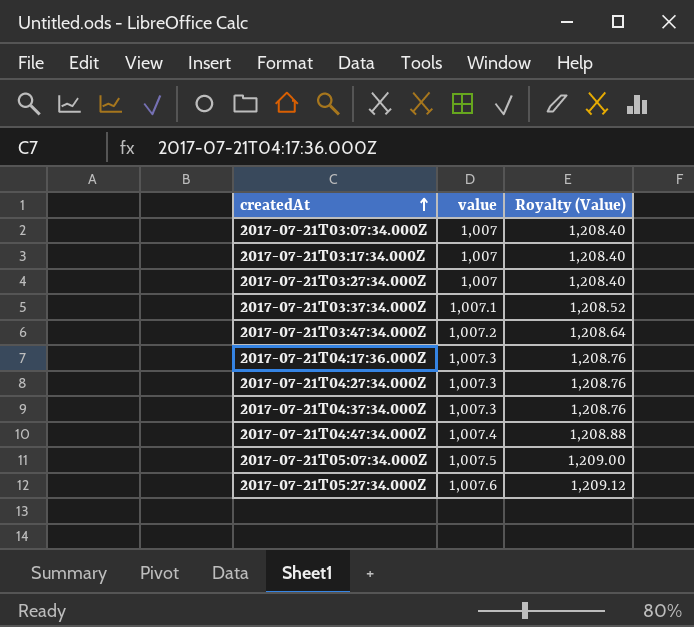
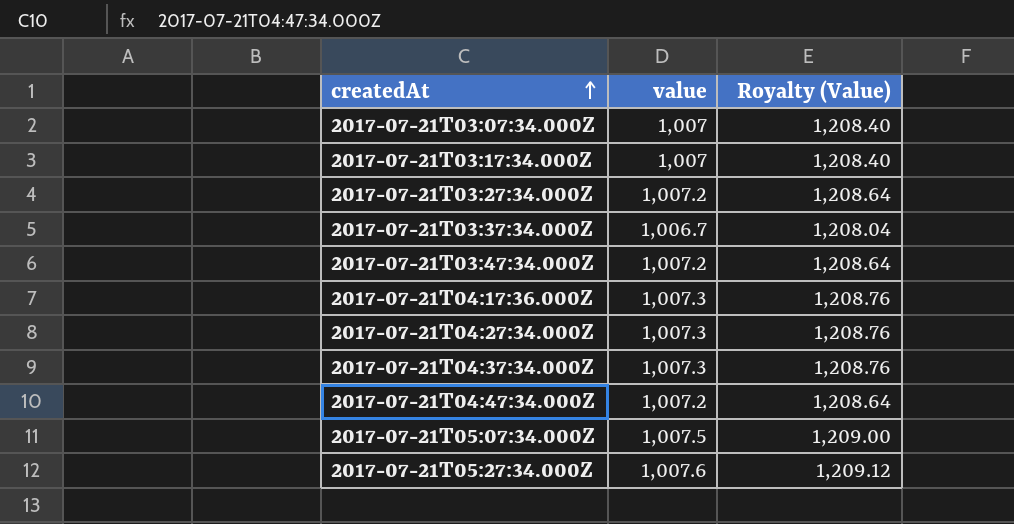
2017-07-21T03:27:34.000Z | value: 1,007 -> 1,007.2
2017-07-21T03:27:34.000Z | Royalty (Value): 1,208.40 -> 1,208.64
2017-07-21T03:37:34.000Z | value: 1,007.1 -> 1,006.7
2017-07-21T03:37:34.000Z | Royalty (Value): 1,208.52 -> 1,208.04
2017-07-21T04:47:34.000Z | value: 1,007.4 -> 1,007.2
2017-07-21T04:47:34.000Z | Royalty (Value): 1,208.88 -> 1,208.64

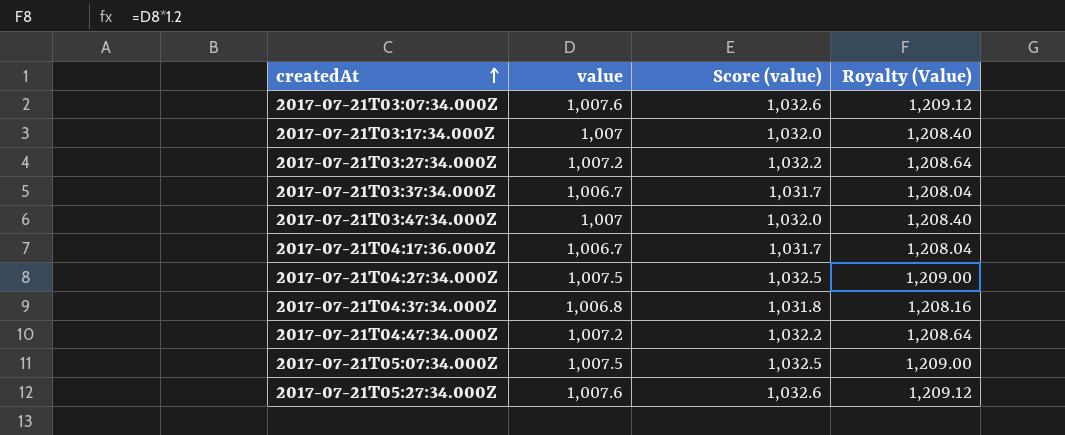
column Score (value) | formula: none -> [value] + 25
2017-07-21T03:07:34.000Z | value: 1,007 -> 1,007.6
2017-07-21T03:07:34.000Z | Royalty (Value): 1,208.40 -> 1,209.12
2017-07-21T03:47:34.000Z | value: 1,007.2 -> 1,007
2017-07-21T03:47:34.000Z | Royalty (Value): 1,208.64 -> 1,208.40
2017-07-21T04:17:36.000Z | value: 1,007.3 -> 1,006.7
2017-07-21T04:17:36.000Z | Royalty (Value): 1,208.76 -> 1,208.04
2017-07-21T04:27:34.000Z | value: 1,007.3 -> 1,007.5
2017-07-21T04:27:34.000Z | Royalty (Value): 1,208.76 -> 1,209.00
2017-07-21T04:37:34.000Z | value: 1,007.3 -> 1,006.8
2017-07-21T04:37:34.000Z | Royalty (Value): 1,208.76 -> 1,208.16

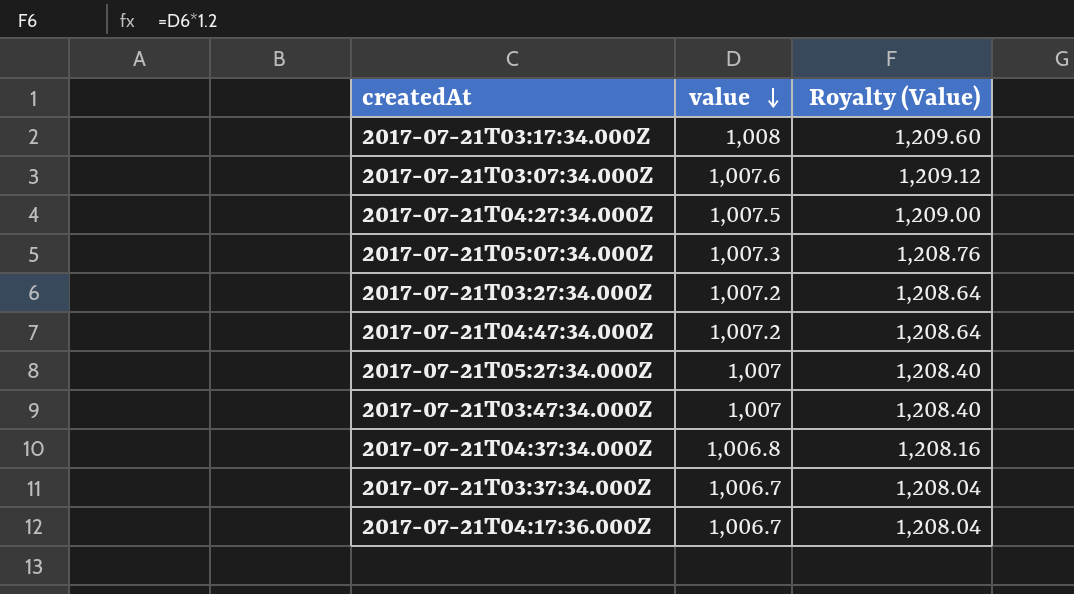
row order: createdAt ascending -> value descending
column Score (value) | formula: [value] + 25 -> none
2017-07-21T03:17:34.000Z | value: 1,007 -> 1,008
2017-07-21T03:17:34.000Z | Royalty (Value): 1,208.40 -> 1,209.60
2017-07-21T05:07:34.000Z | value: 1,007.5 -> 1,007.3
2017-07-21T05:07:34.000Z | Royalty (Value): 1,209.00 -> 1,208.76
2017-07-21T05:27:34.000Z | value: 1,007.6 -> 1,007
2017-07-21T05:27:34.000Z | Royalty (Value): 1,209.12 -> 1,208.40

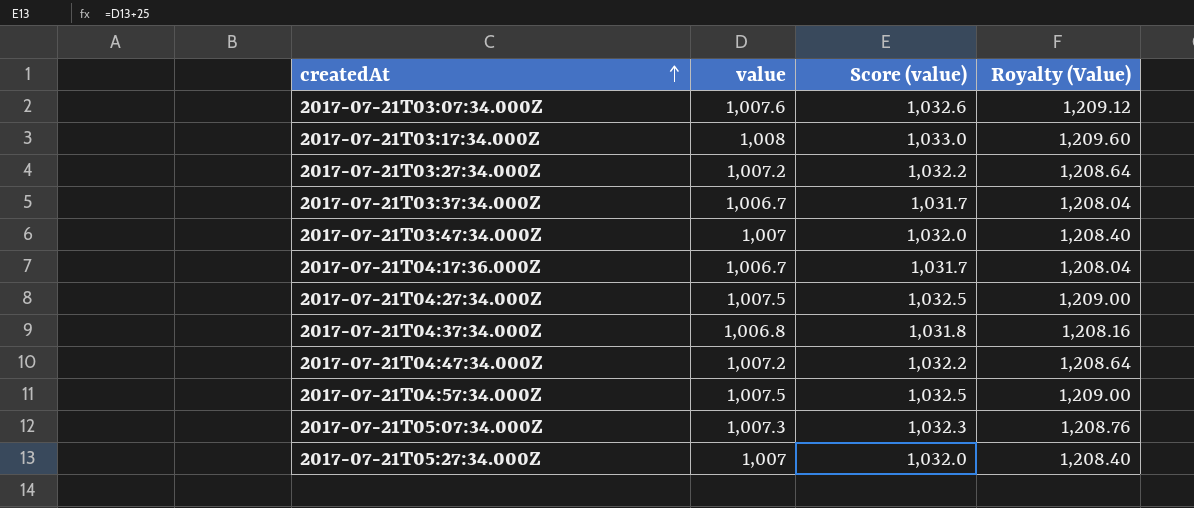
row order: value descending -> createdAt ascending
column Score (value) | formula: none -> [value] + 25
row 2017-07-21T04:57:34.000Z: none -> 1,007.5 | 1,032.5 | 1,209.00

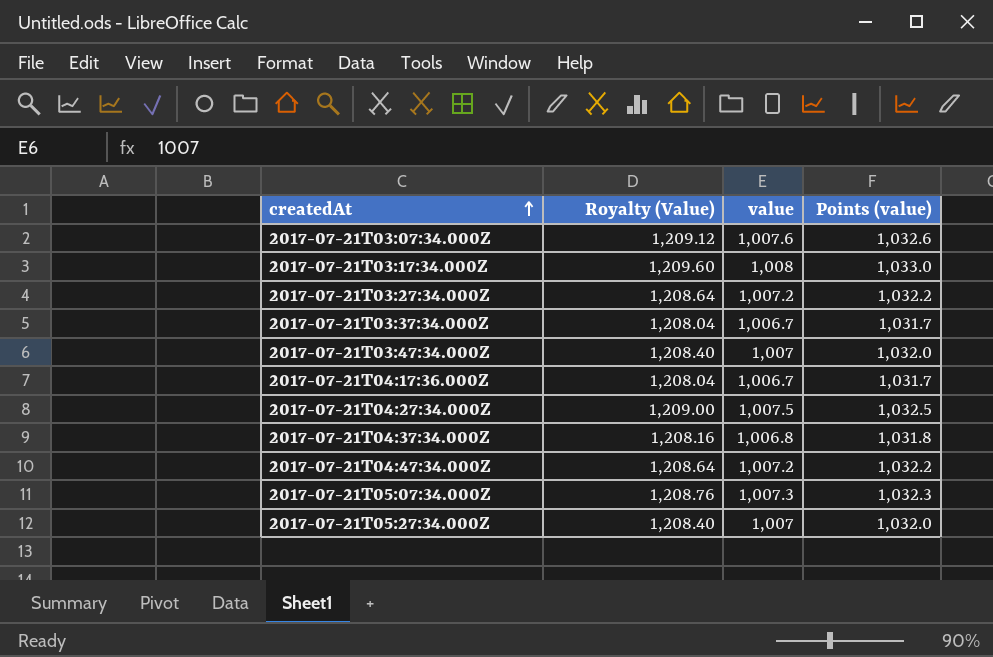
column Royalty (Value) | position: 4 -> 2
column name: Score (value) -> Points (value)
row 2017-07-21T04:57:34.000Z: 1,007.5 | 1,032.5 | 1,209.00 -> none

